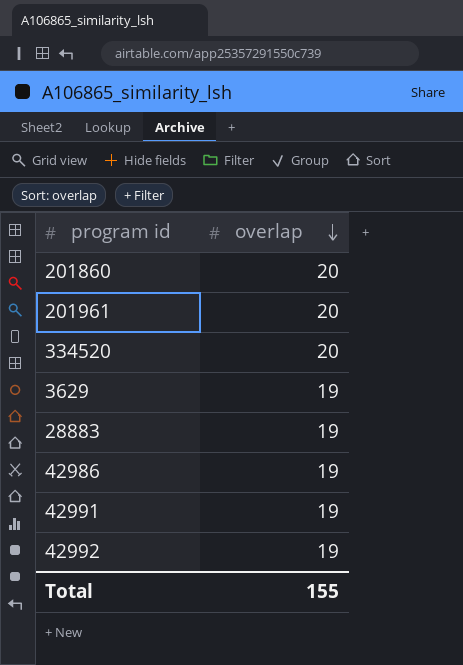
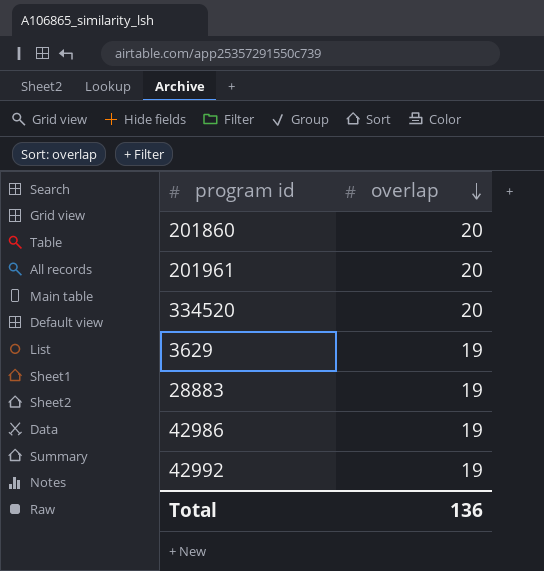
row 42991: 19 -> none
Total | overlap: 155 -> 136

